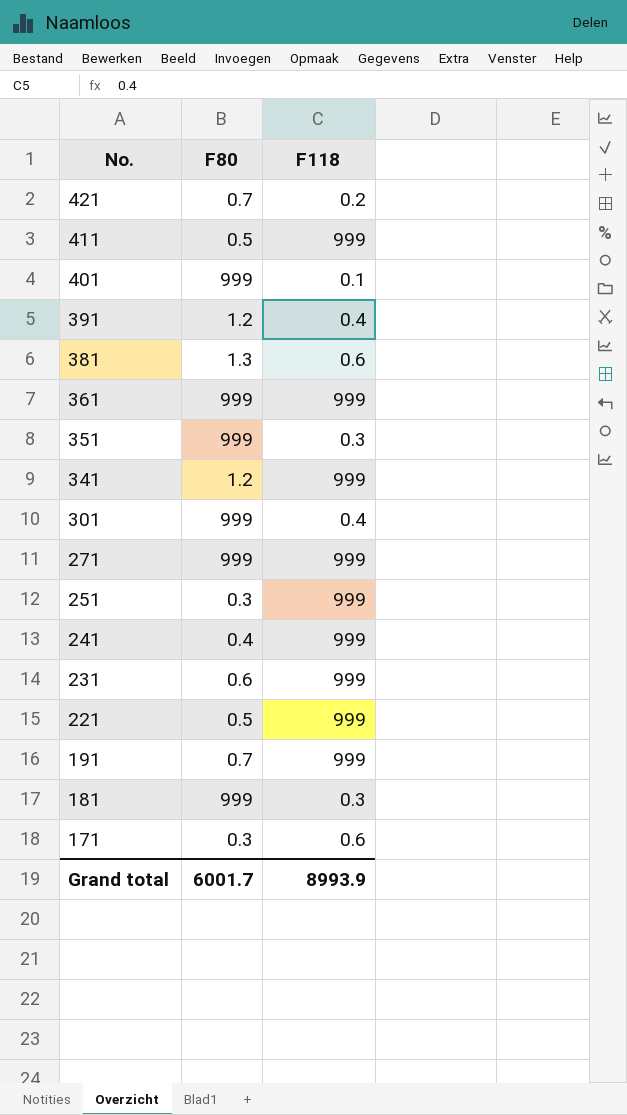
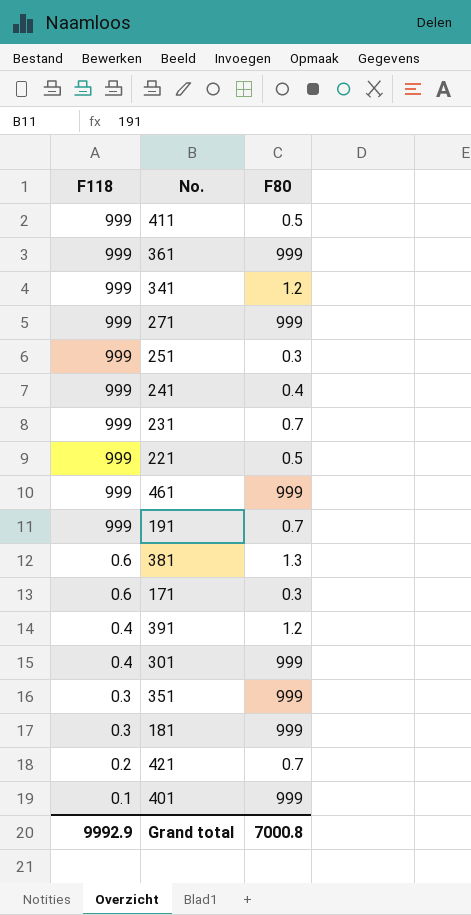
row order: No. descending -> F118 descending
column F118 | position: 3 -> 1
231 | F80: 0.6 -> 0.7
row 461: none -> 999 | 999
Grand total | F118: 8993.9 -> 9992.9
Grand total | F80: 6001.7 -> 7000.8

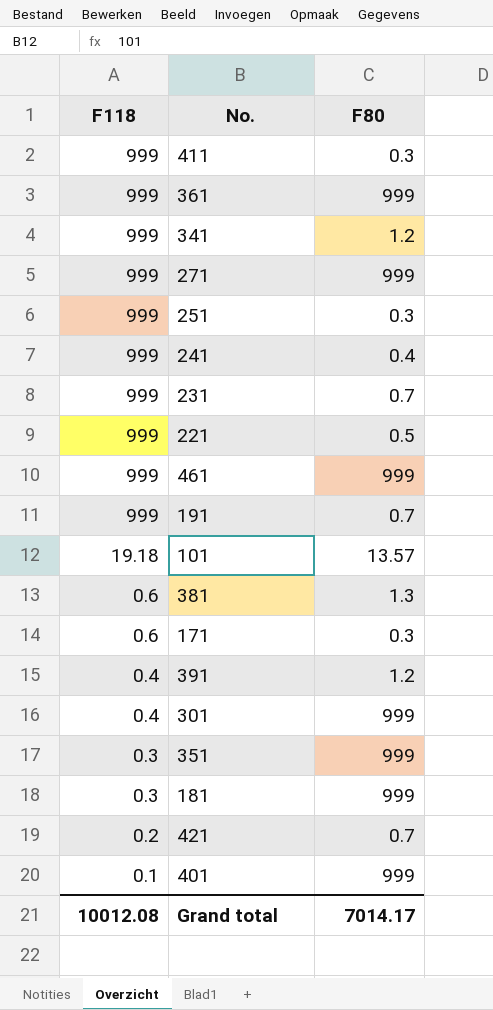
411 | F80: 0.5 -> 0.3
row 101: none -> 19.18 | 13.57
Grand total | F118: 9992.9 -> 10012.08
Grand total | F80: 7000.8 -> 7014.17

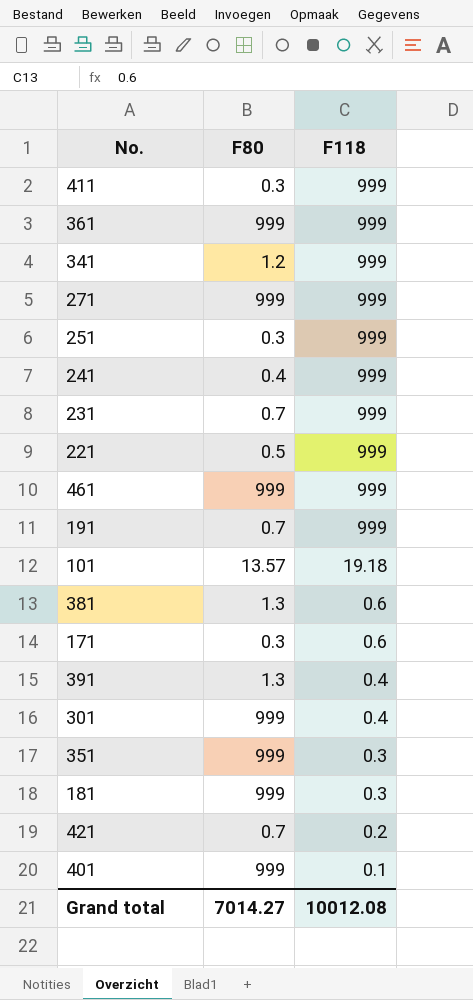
column F118 | position: 1 -> 3
391 | F80: 1.2 -> 1.3
Grand total | F80: 7014.17 -> 7014.27

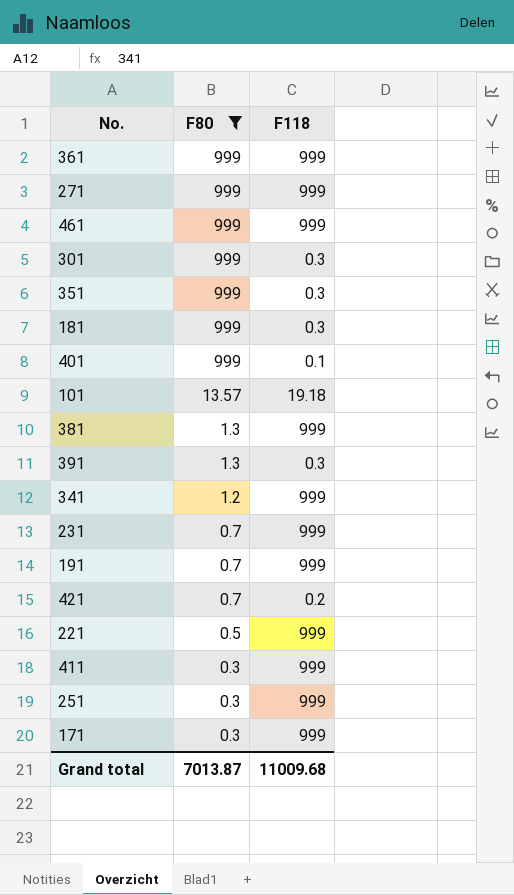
filter: none -> F80 != 0.4
row order: F118 descending -> F80 descending
301 | F118: 0.4 -> 0.3
381 | F118: 0.6 -> 999
391 | F118: 0.4 -> 0.3
171 | F118: 0.6 -> 999
Grand total | F80: 7014.27 -> 7013.87
Grand total | F118: 10012.08 -> 11009.68

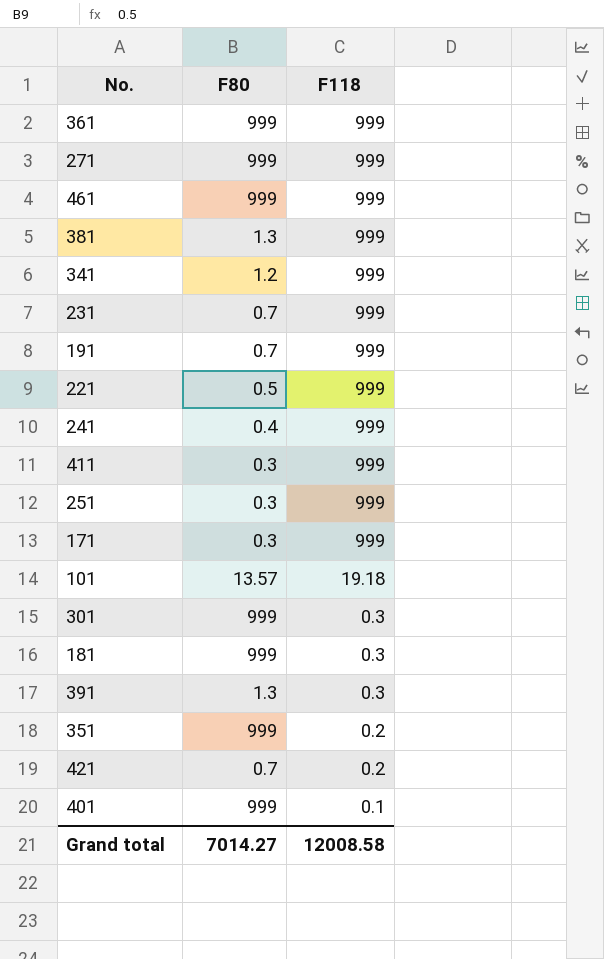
filter: F80 != 0.4 -> none
row order: F80 descending -> F118 descending
351 | F118: 0.3 -> 0.2
Grand total | F80: 7013.87 -> 7014.27
Grand total | F118: 11009.68 -> 12008.58

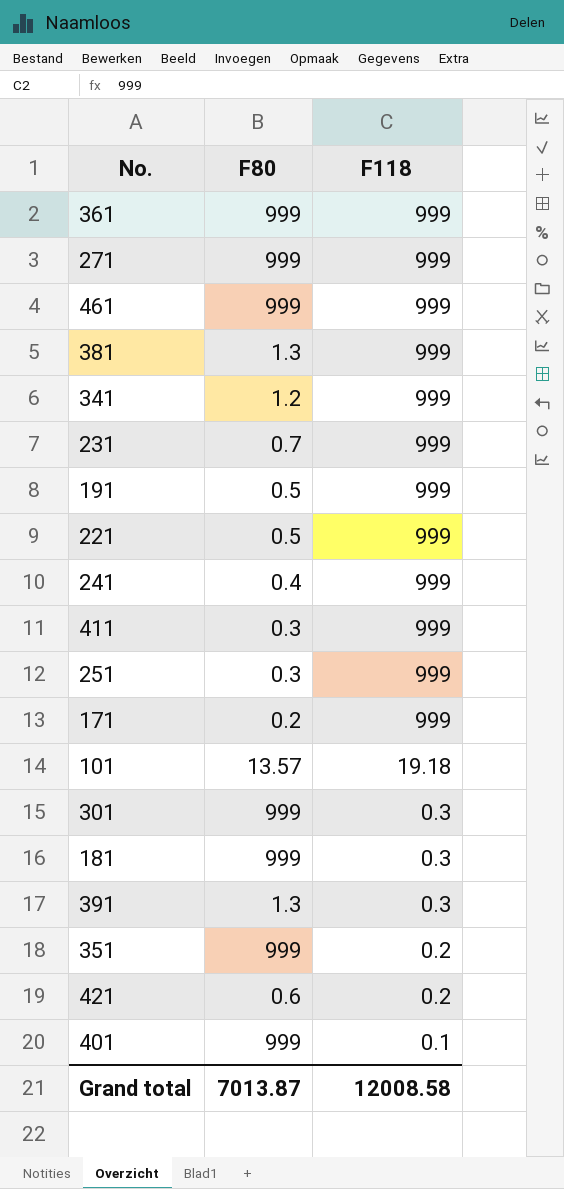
191 | F80: 0.7 -> 0.5
171 | F80: 0.3 -> 0.2
421 | F80: 0.7 -> 0.6
Grand total | F80: 7014.27 -> 7013.87

